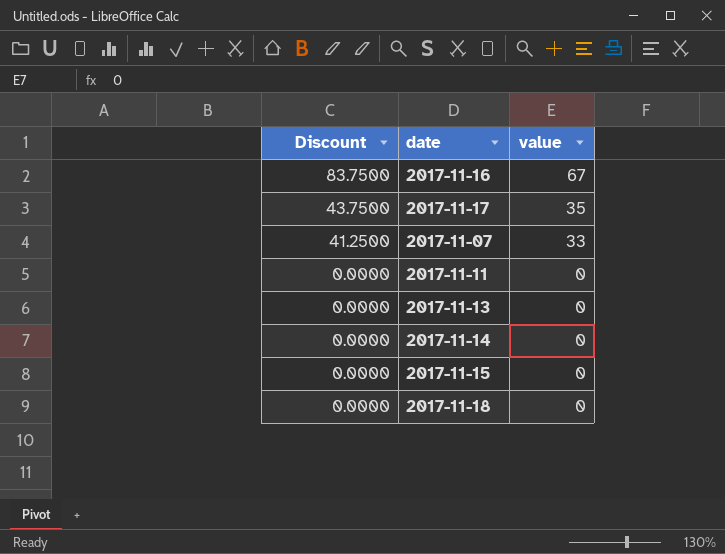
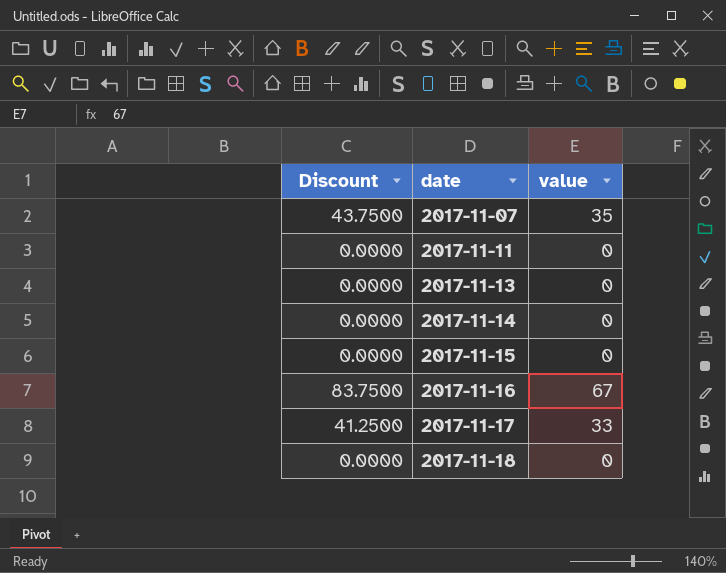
row order: Discount descending -> date ascending
2017-11-07 | Discount: 41.2500 -> 43.7500
2017-11-07 | value: 33 -> 35
2017-11-17 | Discount: 43.7500 -> 41.2500
2017-11-17 | value: 35 -> 33

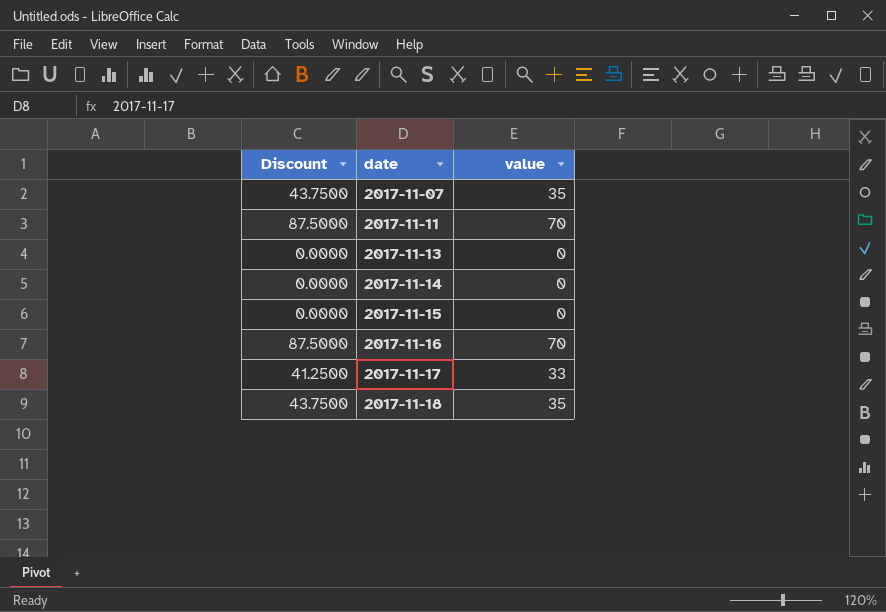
2017-11-11 | Discount: 0.0000 -> 87.5000
2017-11-11 | value: 0 -> 70
2017-11-16 | Discount: 83.7500 -> 87.5000
2017-11-16 | value: 67 -> 70
2017-11-18 | Discount: 0.0000 -> 43.7500
2017-11-18 | value: 0 -> 35

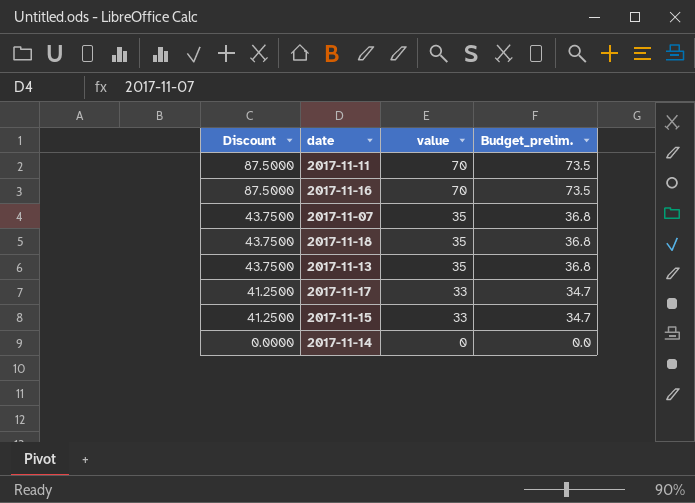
row order: date ascending -> Discount descending
column Budget_prelim. | formula: none -> [value] * 1.05
2017-11-13 | Discount: 0.0000 -> 43.7500
2017-11-13 | value: 0 -> 35
2017-11-15 | Discount: 0.0000 -> 41.2500
2017-11-15 | value: 0 -> 33

